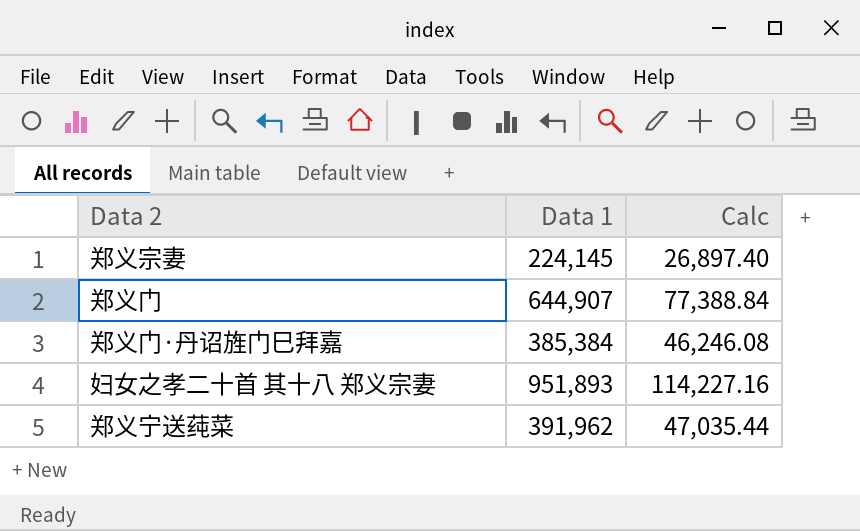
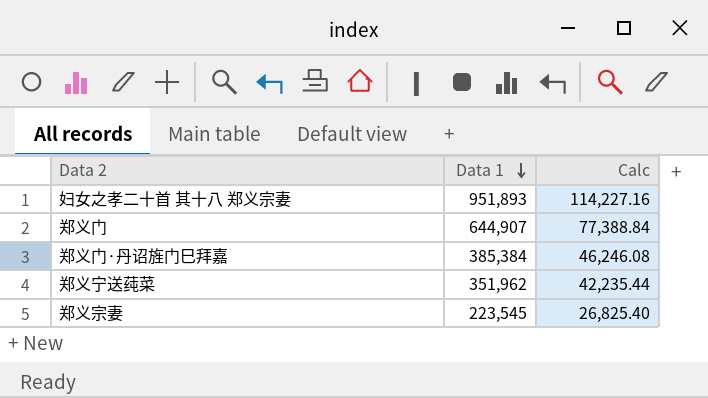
row order: none -> Data 1 descending
郑义宁送莼菜 | Data 1: 391,962 -> 351,962
郑义宁送莼菜 | Calc: 47,035.44 -> 42,235.44
郑义宗妻 | Data 1: 224,145 -> 223,545
郑义宗妻 | Calc: 26,897.40 -> 26,825.40

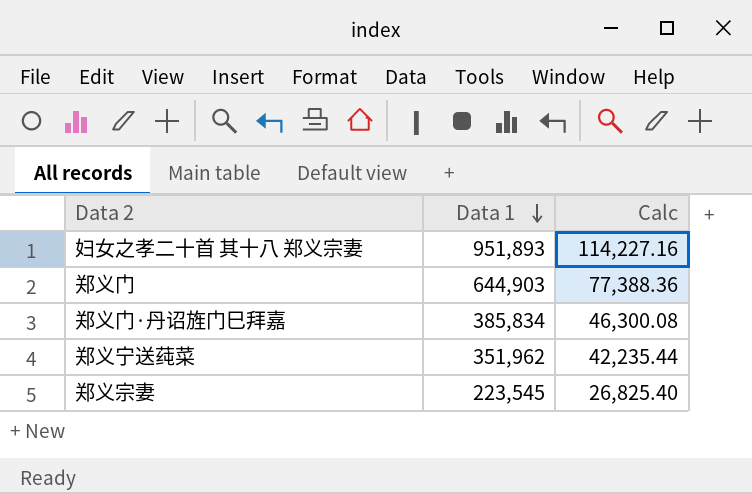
郑义门 | Data 1: 644,907 -> 644,903
郑义门 | Calc: 77,388.84 -> 77,388.36
郑义门·丹诏旌门巳拜嘉 | Data 1: 385,384 -> 385,834
郑义门·丹诏旌门巳拜嘉 | Calc: 46,246.08 -> 46,300.08

